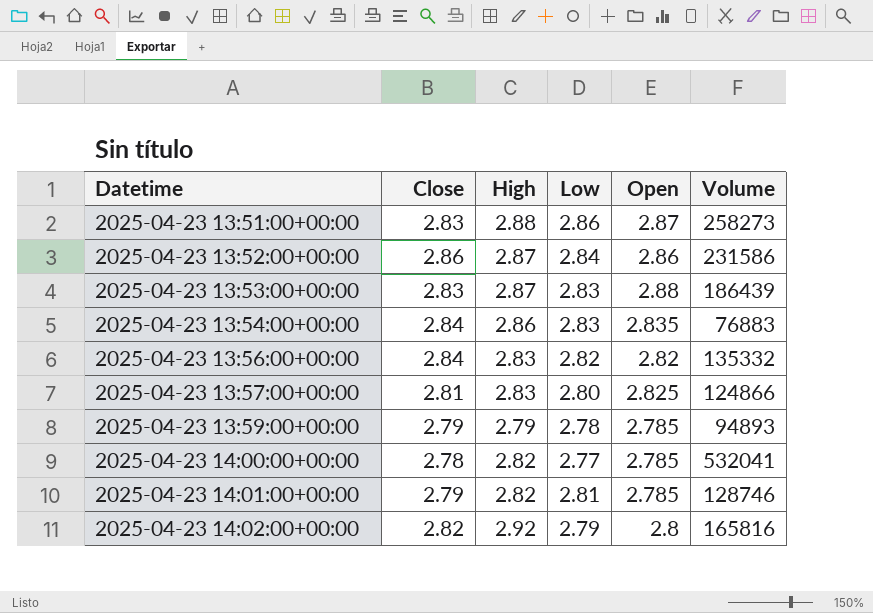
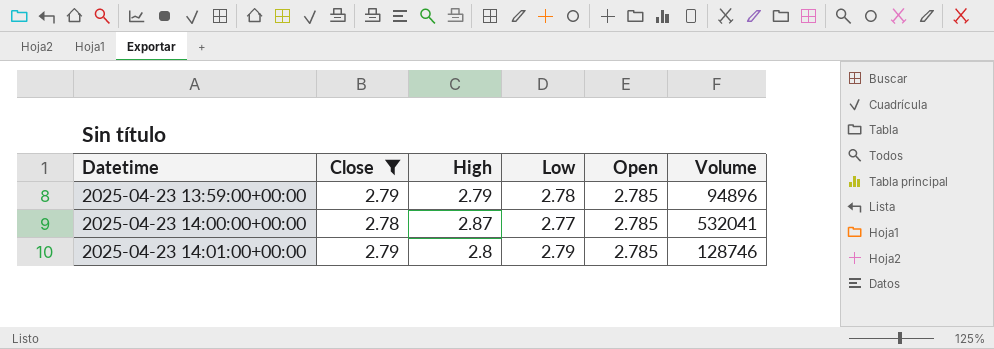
filter: none -> Close <= 2.79
2025-04-23 13:59:00+00:00 | Volume: 94893 -> 94896
2025-04-23 14:00:00+00:00 | High: 2.82 -> 2.87
2025-04-23 14:01:00+00:00 | High: 2.82 -> 2.8
2025-04-23 14:01:00+00:00 | Low: 2.81 -> 2.79

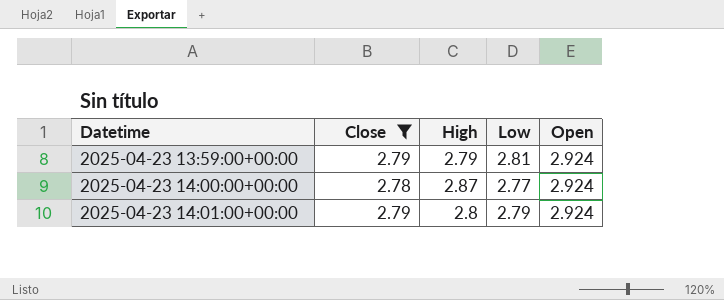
column Volume | position: 6 -> none
2025-04-23 13:59:00+00:00 | Low: 2.78 -> 2.81
2025-04-23 13:59:00+00:00 | Open: 2.785 -> 2.924
2025-04-23 14:00:00+00:00 | Open: 2.785 -> 2.924
2025-04-23 14:01:00+00:00 | Open: 2.785 -> 2.924

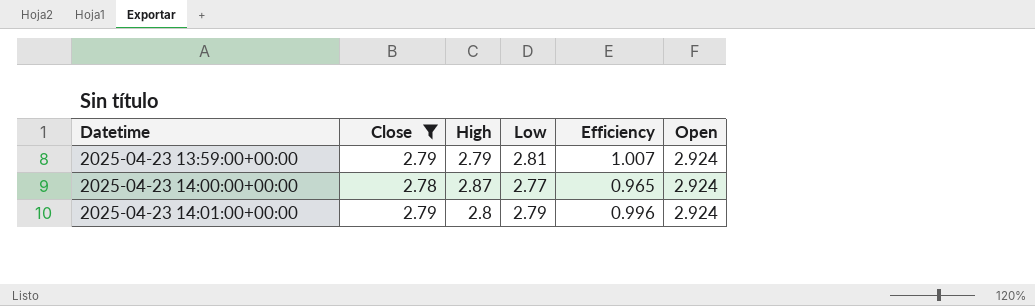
column Efficiency | formula: none -> [Low] / [High]

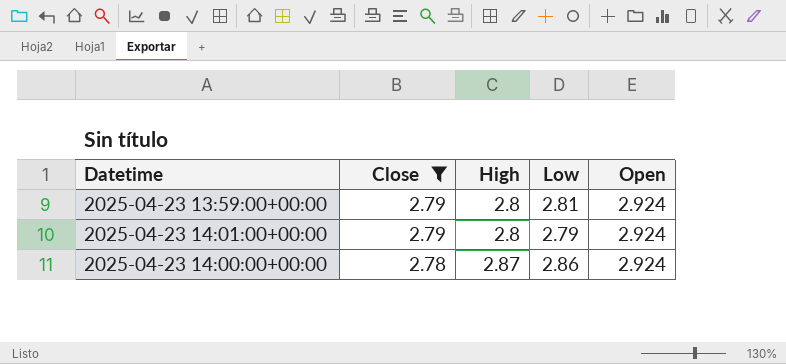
row order: Datetime ascending -> Close descending
column Efficiency | formula: [Low] / [High] -> none
2025-04-23 13:59:00+00:00 | High: 2.79 -> 2.8
2025-04-23 14:00:00+00:00 | Low: 2.77 -> 2.86

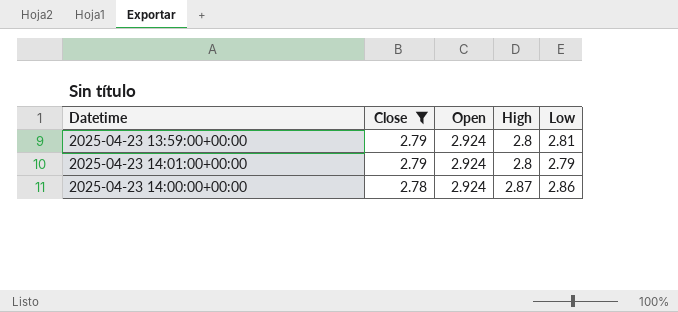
column Open | position: 5 -> 3

